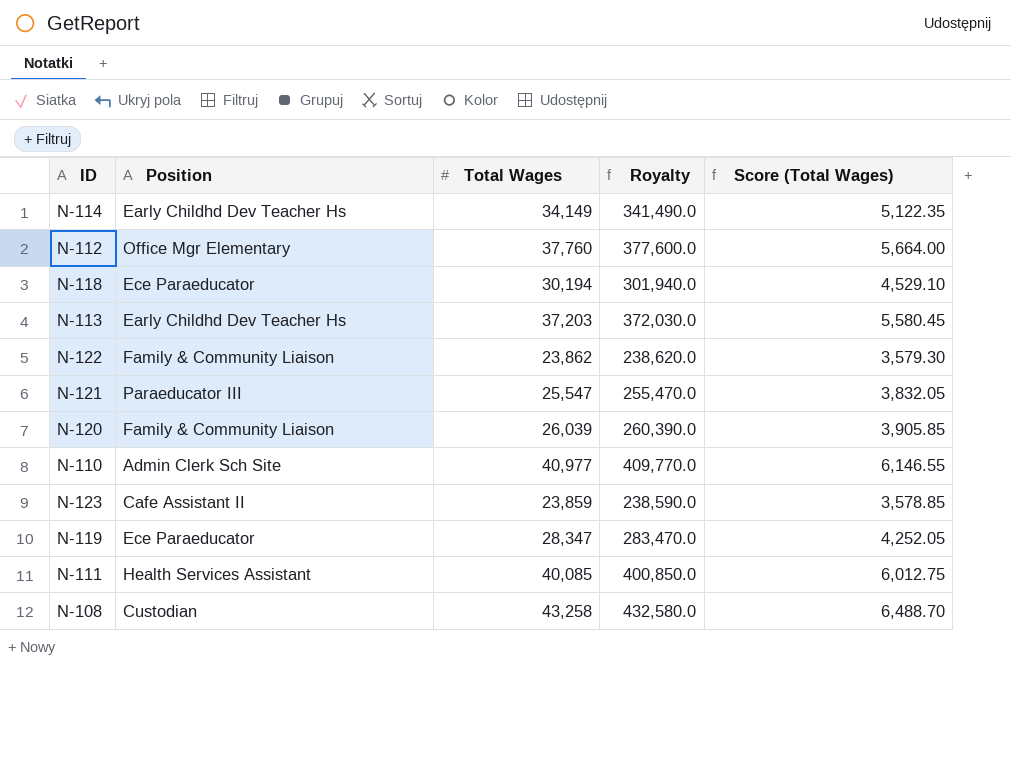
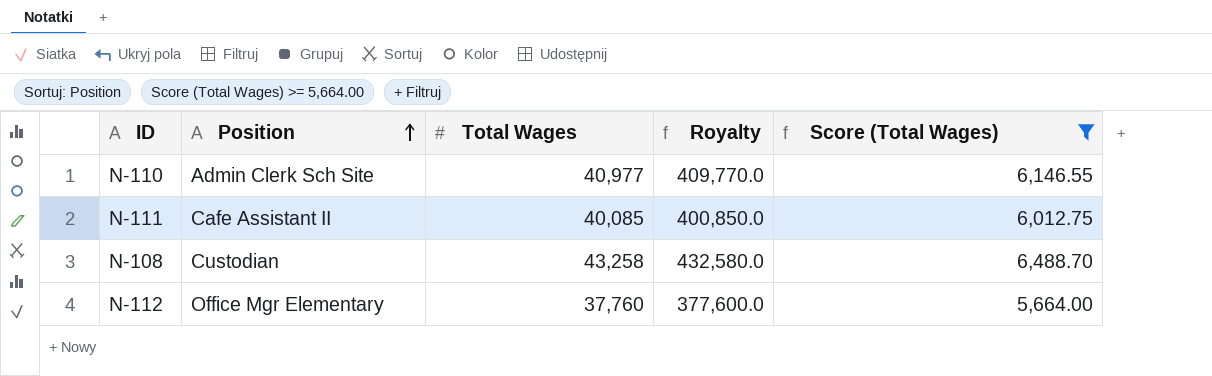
filter: none -> Score (Total Wages) >= 5,664.00
row order: none -> Position ascending
N-111 | Position: Health Services Assistant -> Cafe Assistant II

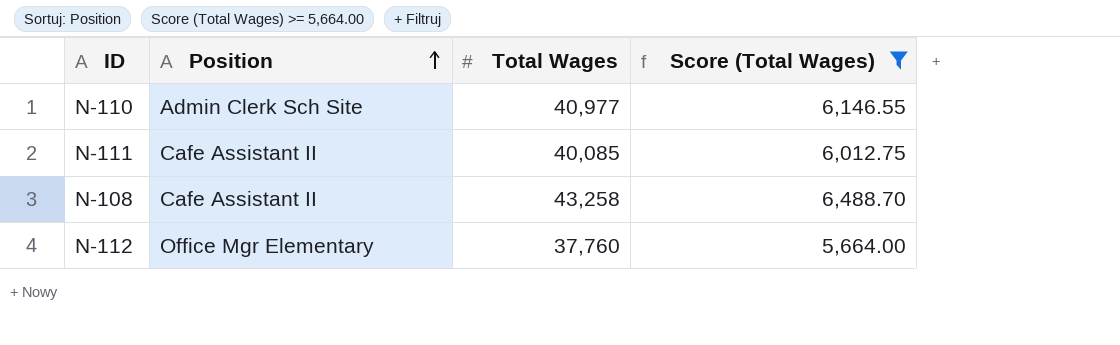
column Royalty | formula: [Total Wages] * 10 -> none
N-108 | Position: Custodian -> Cafe Assistant II

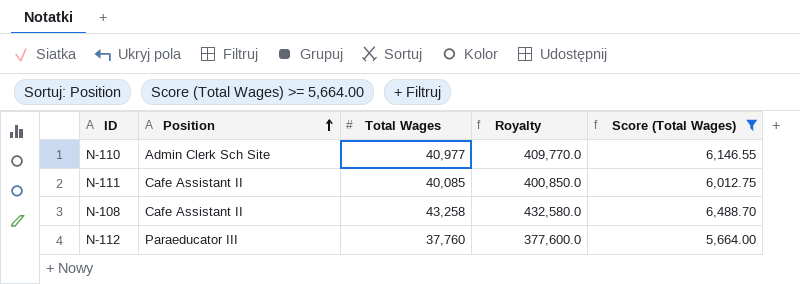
column Royalty | formula: none -> [Total Wages] * 10
N-112 | Position: Office Mgr Elementary -> Paraeducator III

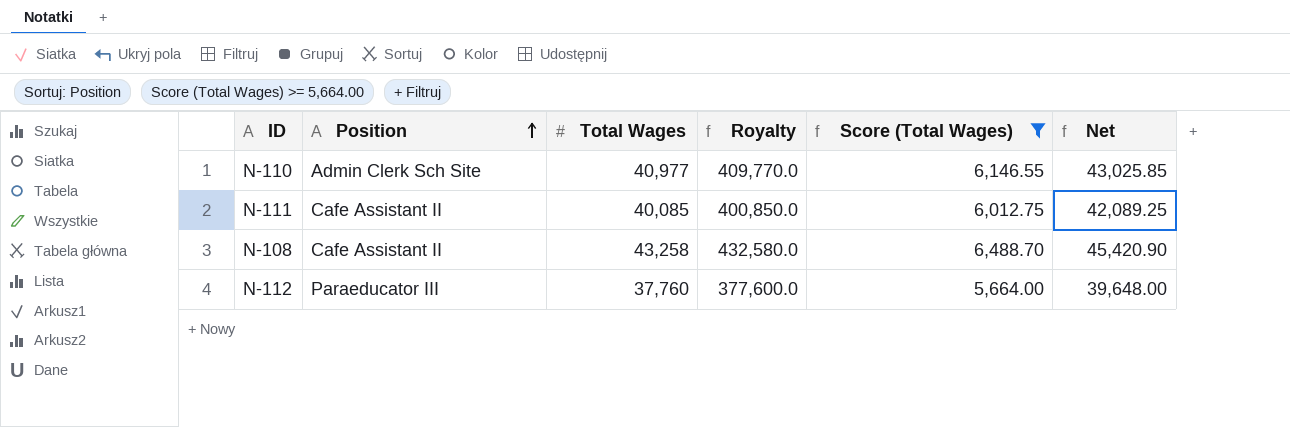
column Net | formula: none -> [Total Wages] * 1.05

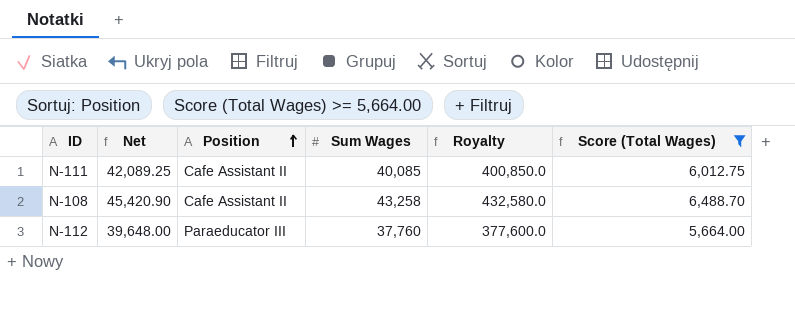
column Net | position: 6 -> 2
column name: Total Wages -> Sum Wages
row N-110: Admin Clerk Sch Site | 40,977 | 409,770.0 | 6,146.55 | 43,025.85 -> none

